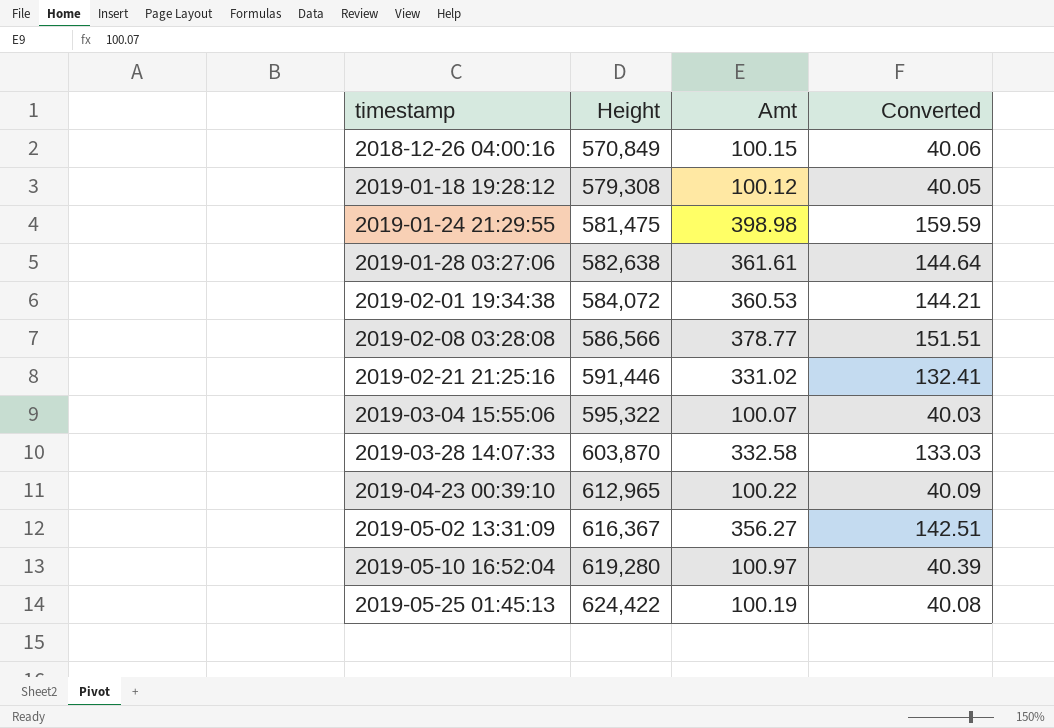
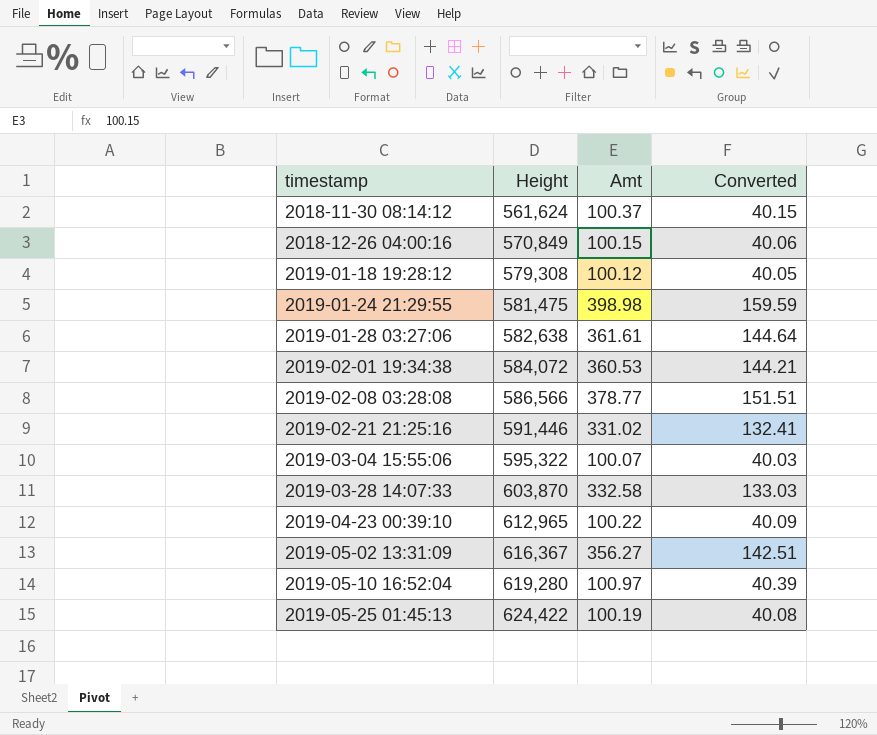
row 2018-11-30 08:14:12: none -> 561,624 | 100.37 | 40.15

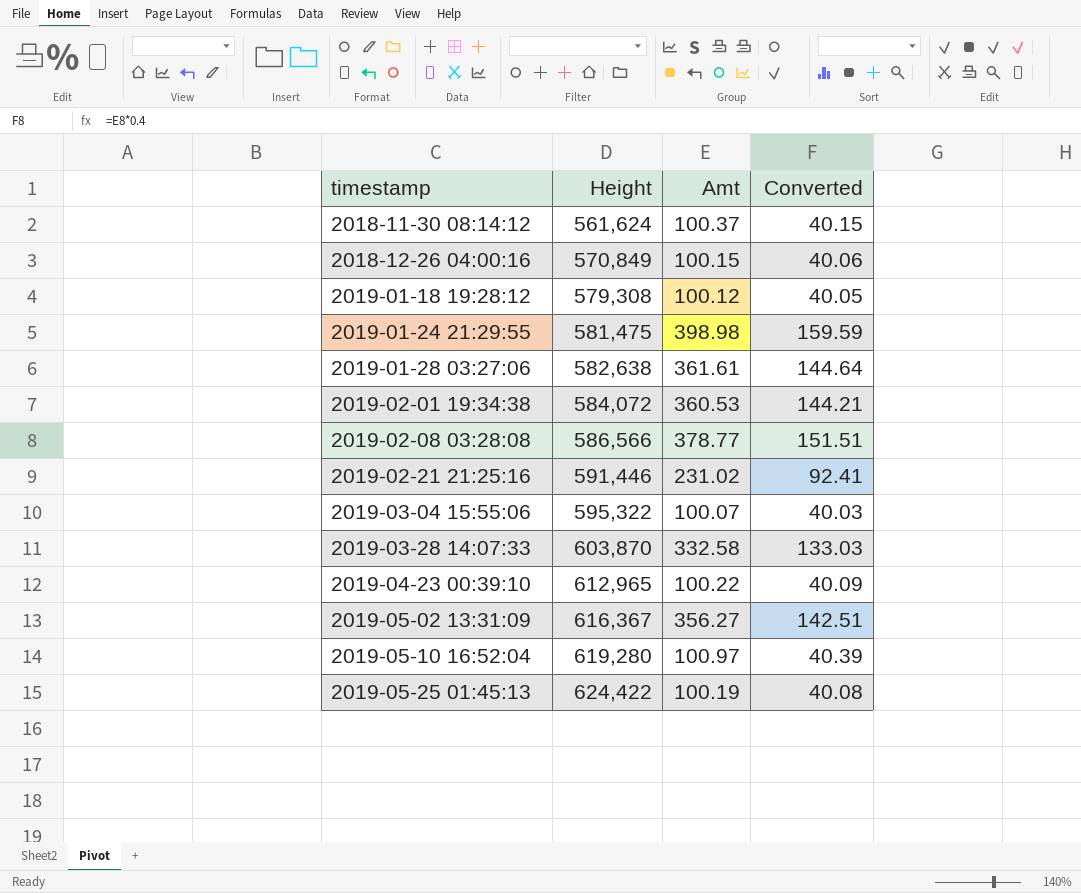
2019-02-21 21:25:16 | Amt: 331.02 -> 231.02
2019-02-21 21:25:16 | Converted: 132.41 -> 92.41

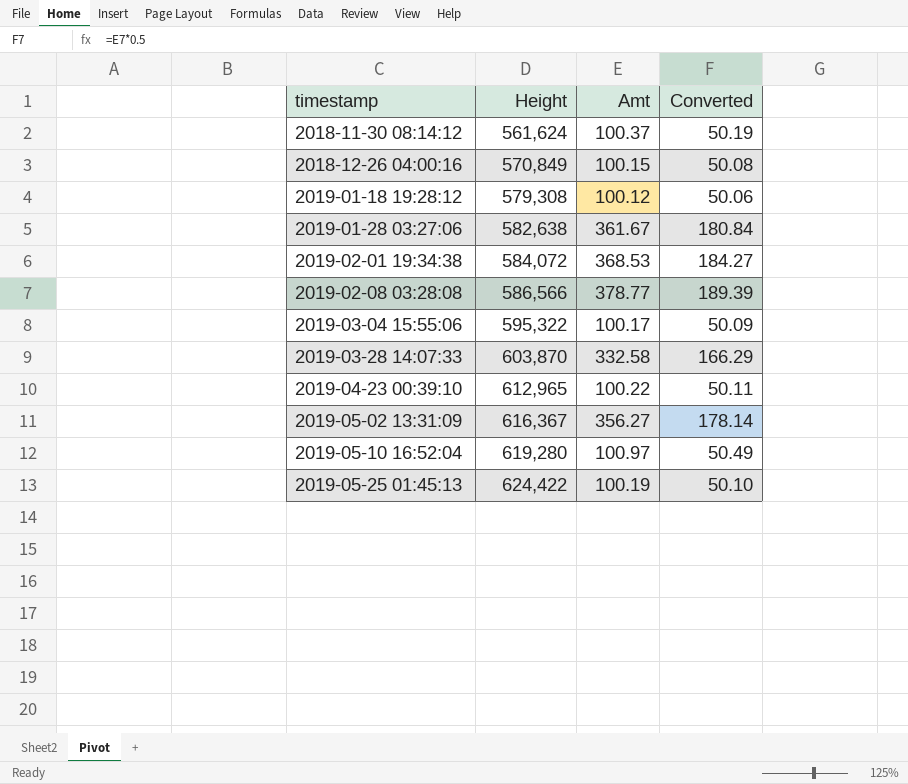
column Converted | formula: [Amt] * 0.4 -> [Amt] * 0.5
row 2019-01-24 21:29:55: 581,475 | 398.98 | 159.59 -> none
row 2019-02-21 21:25:16: 591,446 | 231.02 | 92.41 -> none
2019-01-28 03:27:06 | Amt: 361.61 -> 361.67
2019-02-01 19:34:38 | Amt: 360.53 -> 368.53
2019-03-04 15:55:06 | Amt: 100.07 -> 100.17

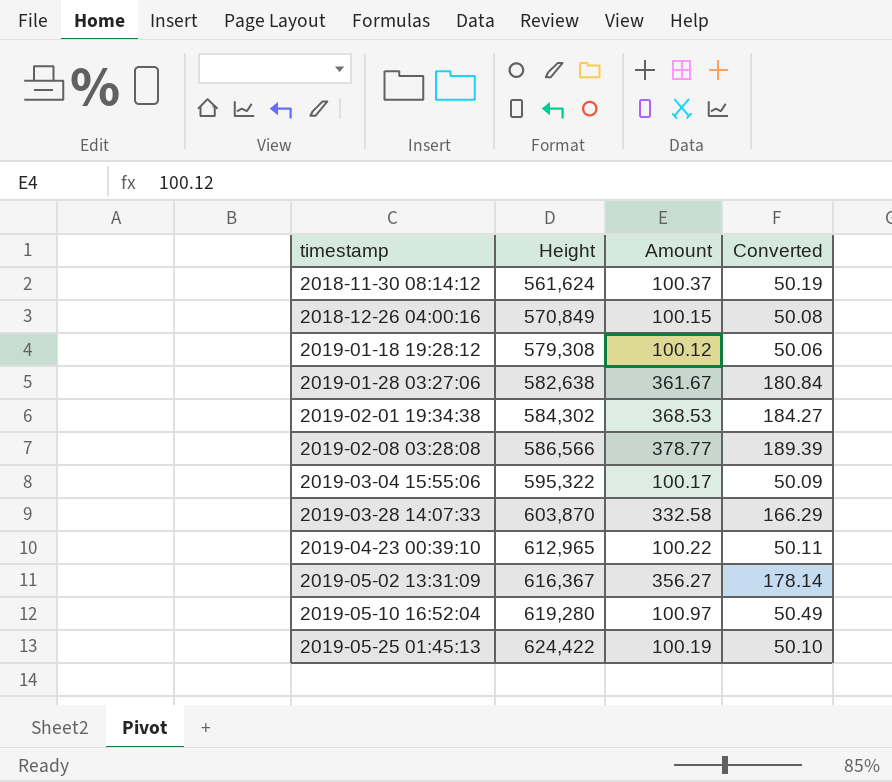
column name: Amt -> Amount
2019-02-01 19:34:38 | Height: 584,072 -> 584,302

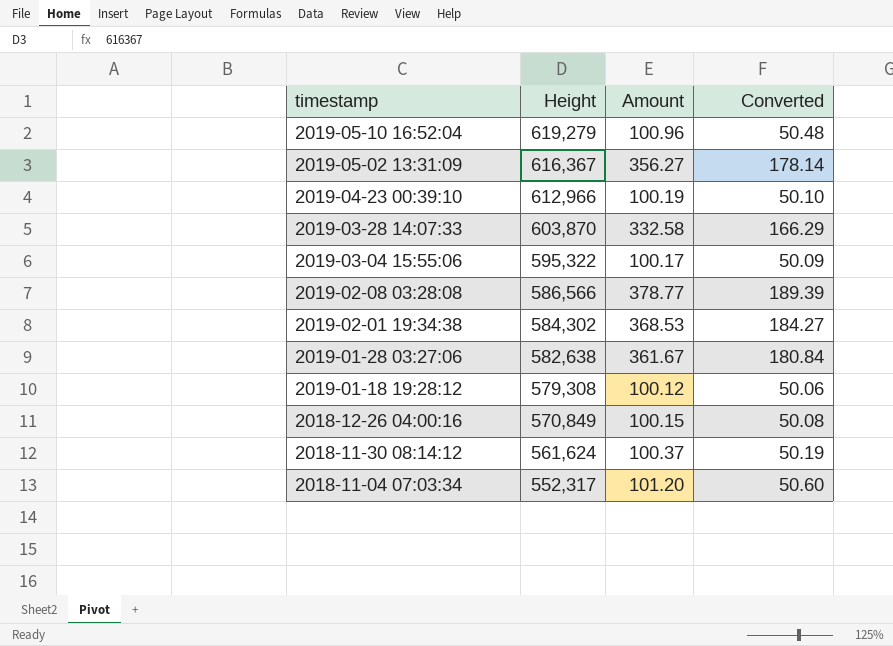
row order: timestamp ascending -> timestamp descending
row 2019-05-25 01:45:13: 624,422 | 100.19 | 50.10 -> none
2019-05-10 16:52:04 | Height: 619,280 -> 619,279
2019-05-10 16:52:04 | Amount: 100.97 -> 100.96
2019-05-10 16:52:04 | Converted: 50.49 -> 50.48
2019-04-23 00:39:10 | Height: 612,965 -> 612,966
2019-04-23 00:39:10 | Amount: 100.22 -> 100.19
2019-04-23 00:39:10 | Converted: 50.11 -> 50.10
row 2018-11-04 07:03:34: none -> 552,317 | 101.20 | 50.60

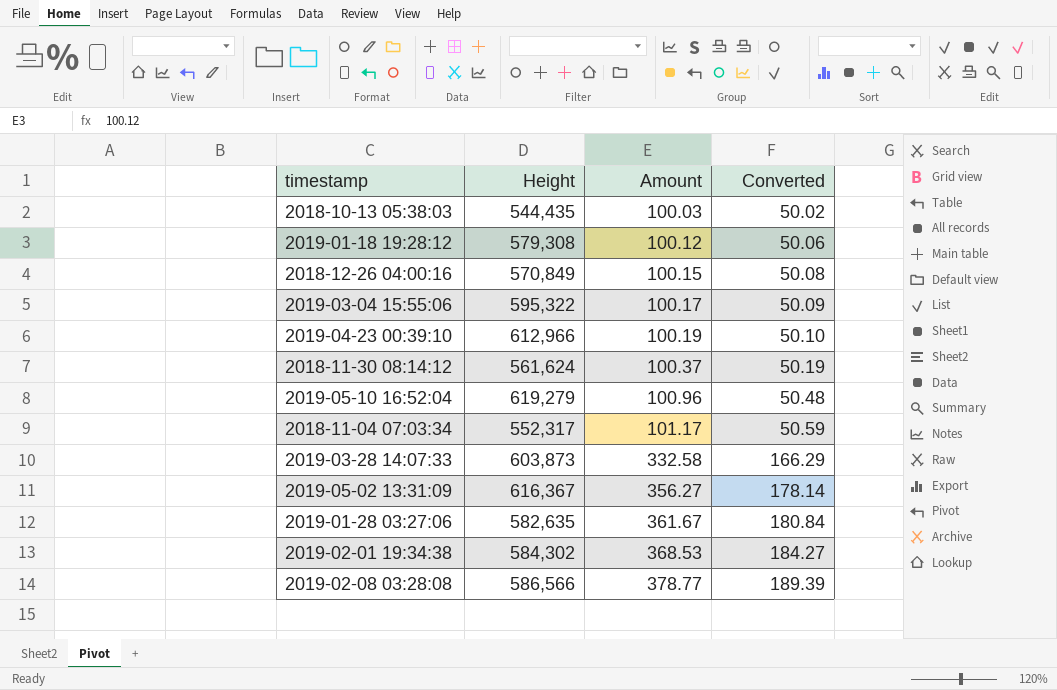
row order: timestamp descending -> Amount ascending
row 2018-10-13 05:38:03: none -> 544,435 | 100.03 | 50.02
2018-11-04 07:03:34 | Amount: 101.20 -> 101.17
2018-11-04 07:03:34 | Converted: 50.60 -> 50.59
2019-03-28 14:07:33 | Height: 603,870 -> 603,873
2019-01-28 03:27:06 | Height: 582,638 -> 582,635

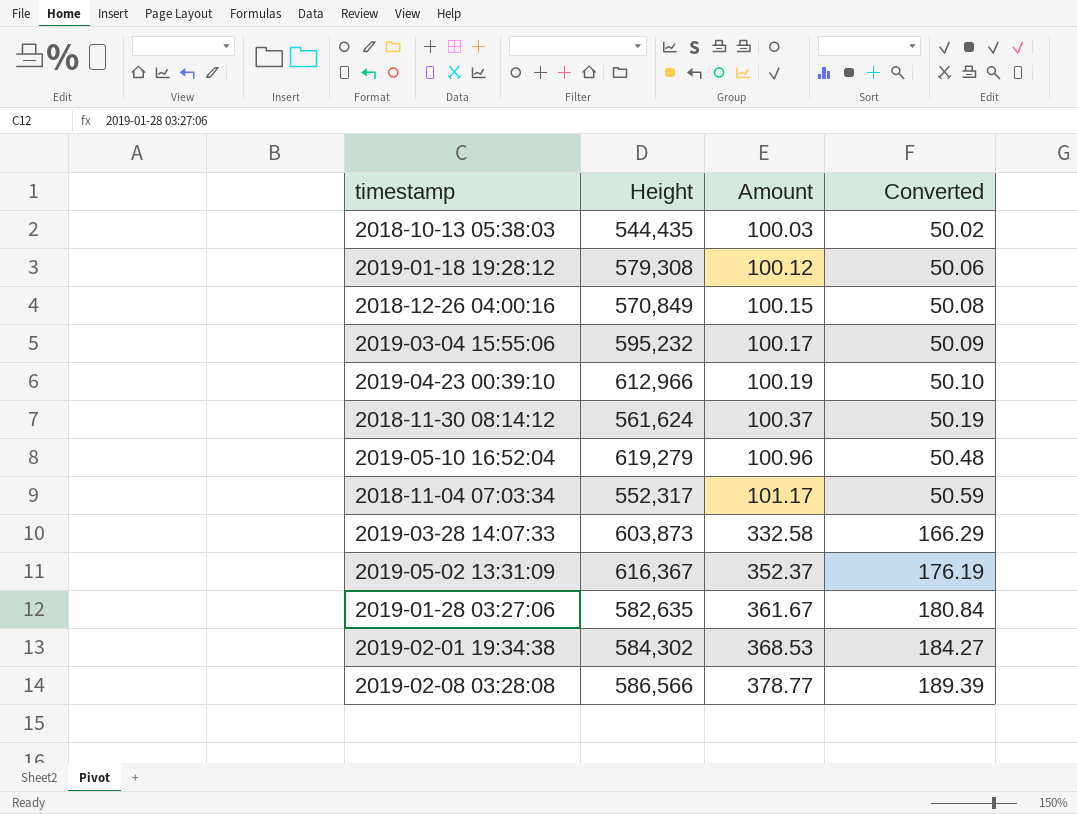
2019-03-04 15:55:06 | Height: 595,322 -> 595,232
2019-05-02 13:31:09 | Amount: 356.27 -> 352.37
2019-05-02 13:31:09 | Converted: 178.14 -> 176.19

